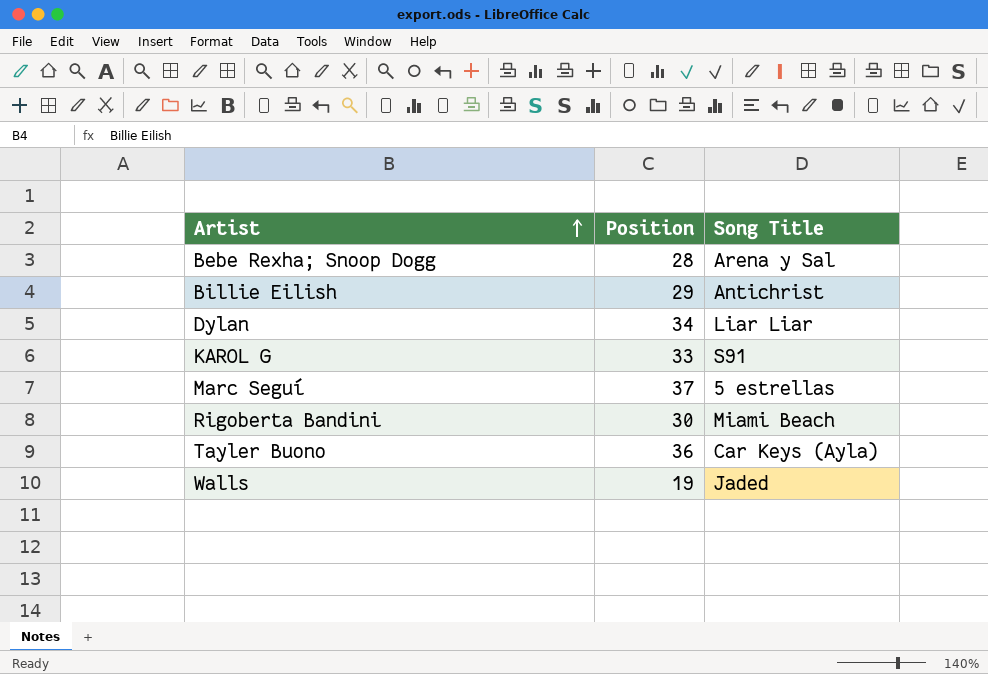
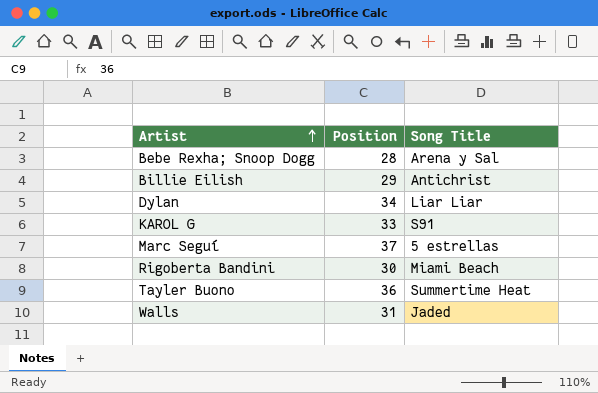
Tayler Buono | Song Title: Car Keys (Ayla) -> Summertime Heat
Walls | Position: 19 -> 31

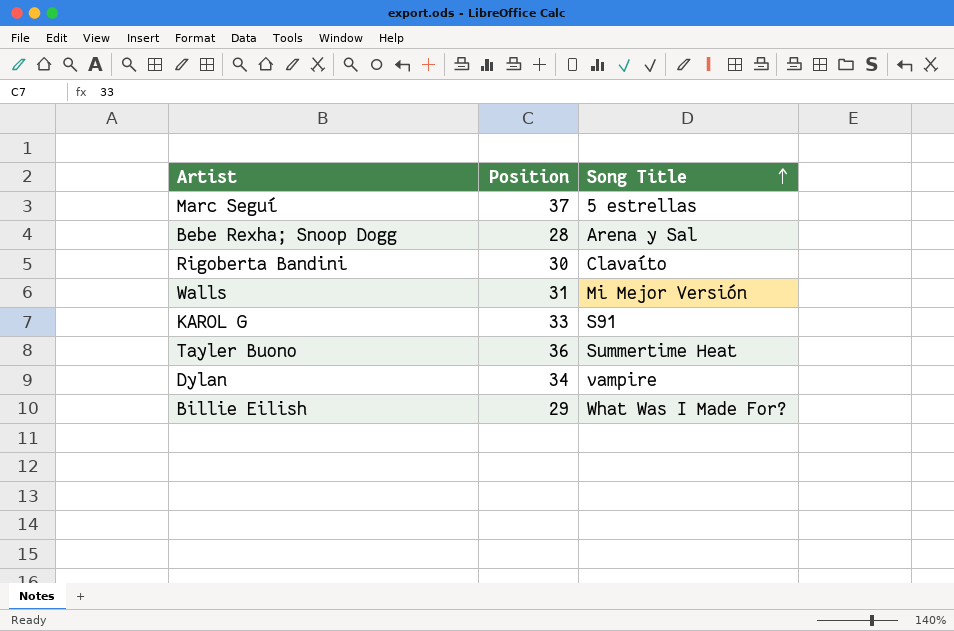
row order: Artist ascending -> Song Title ascending
Rigoberta Bandini | Song Title: Miami Beach -> Clavaíto
Walls | Song Title: Jaded -> Mi Mejor Versión
Dylan | Song Title: Liar Liar -> vampire
Billie Eilish | Song Title: Antichrist -> What Was I Made For?

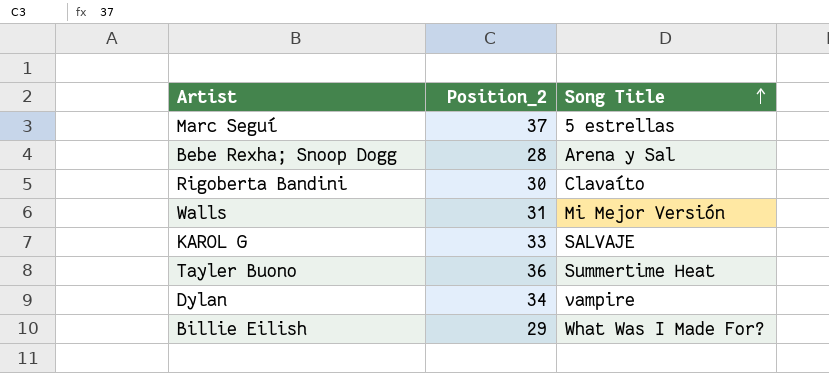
column name: Position -> Position_2
KAROL G | Song Title: S91 -> SALVAJE

